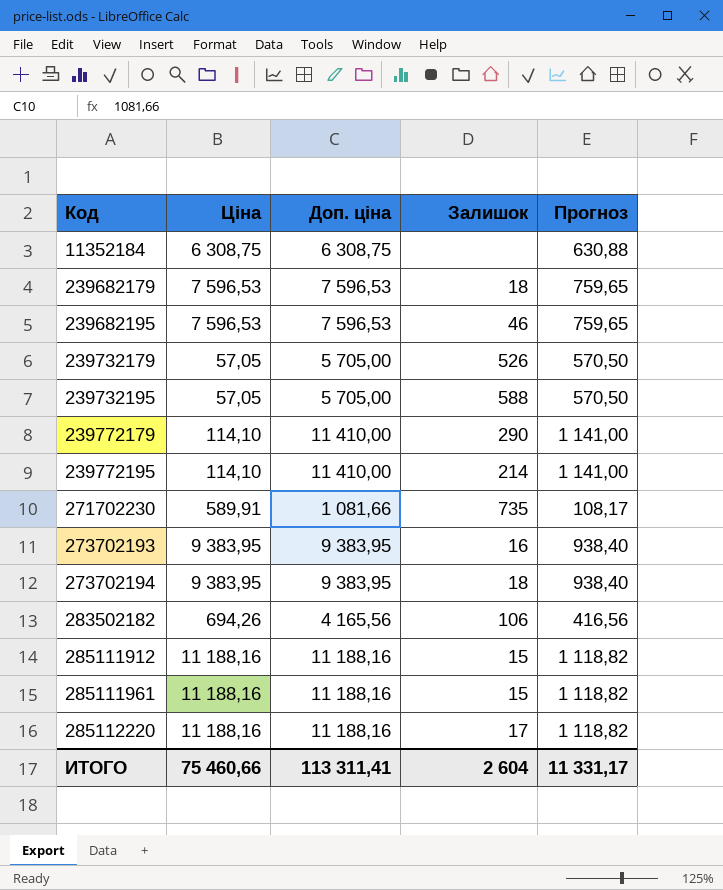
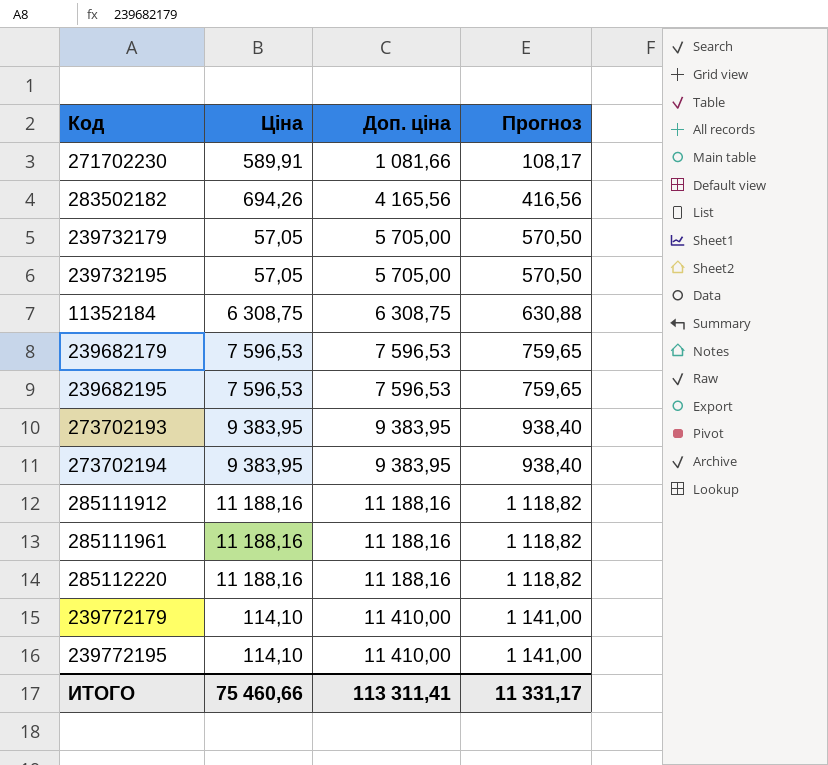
row order: Код ascending -> Доп. ціна ascending
column Залишок | position: 4 -> none

